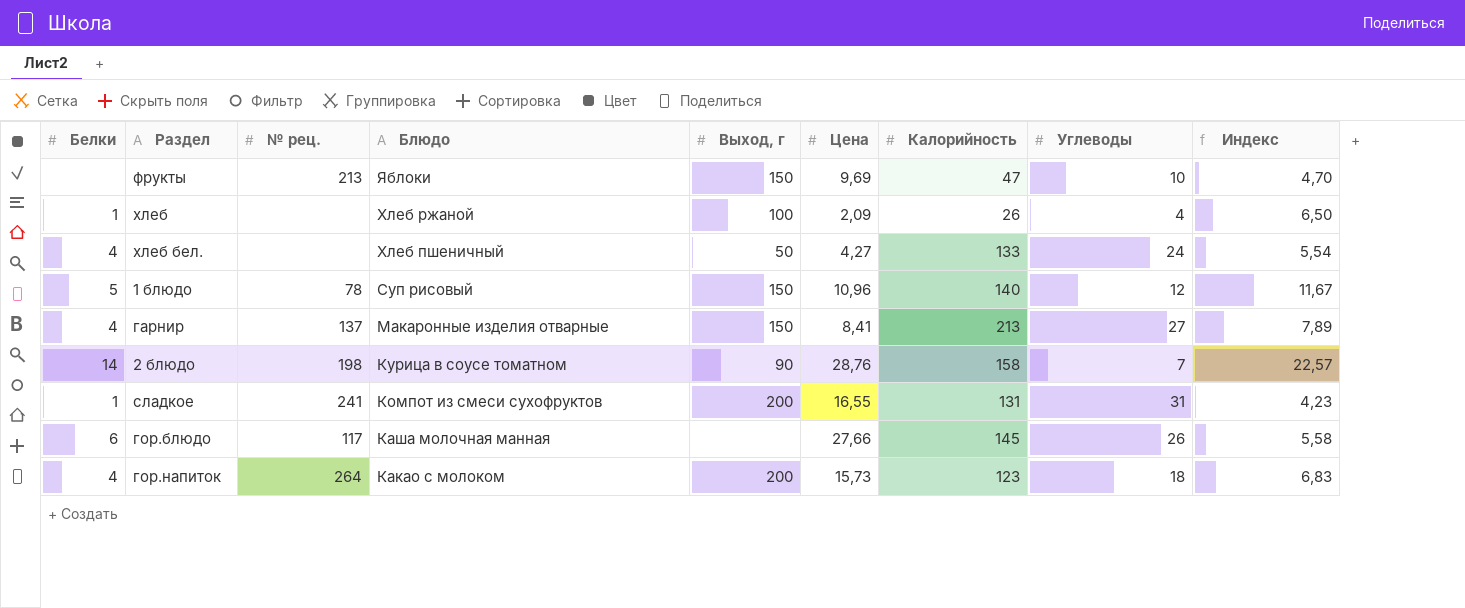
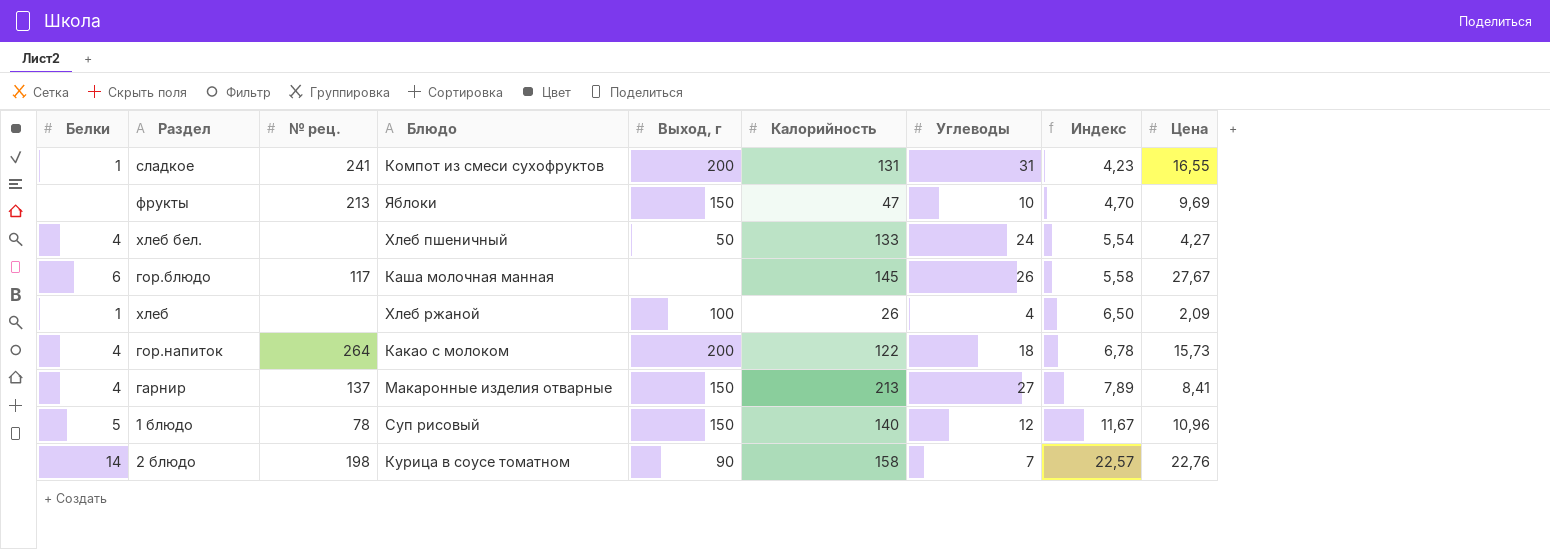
row order: Блюдо descending -> Индекс ascending
column Цена | position: 6 -> 9
гор.блюдо | Цена: 27,66 -> 27,67
гор.напиток | Калорийность: 123 -> 122
гор.напиток | Индекс: 6,83 -> 6,78
2 блюдо | Цена: 28,76 -> 22,76

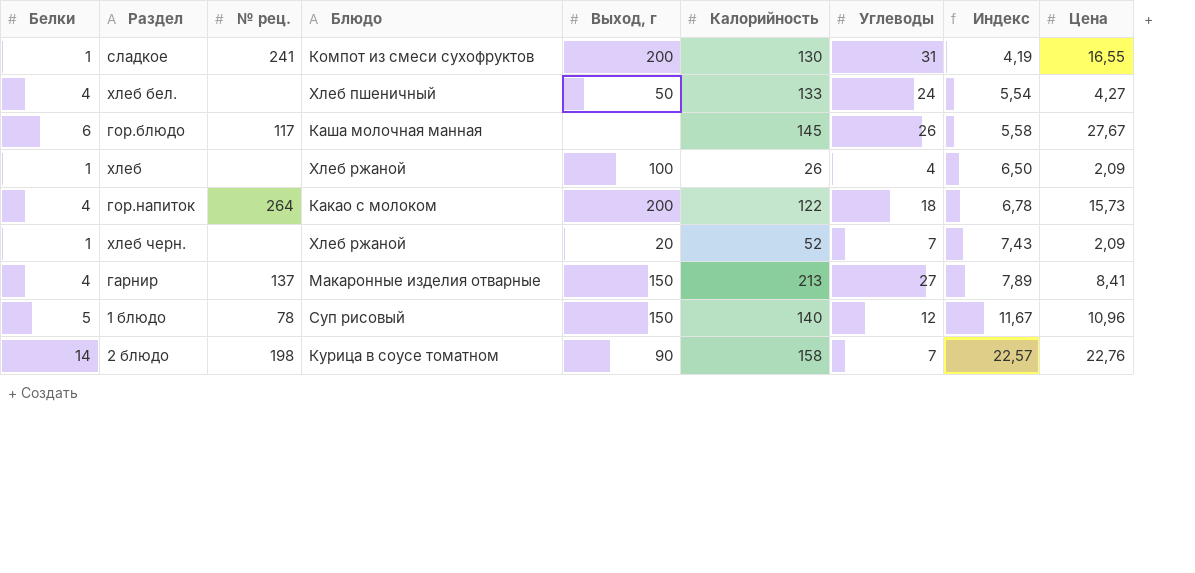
row фрукты: none | 213 | Яблоки | 150 | 47 | 10 | 4,70 | 9,69 -> none
сладкое | Калорийность: 131 -> 130
сладкое | Индекс: 4,23 -> 4,19
row хлеб черн.: none -> 1 | none | Хлеб ржаной | 20 | 52 | 7 | 7,43 | 2,09

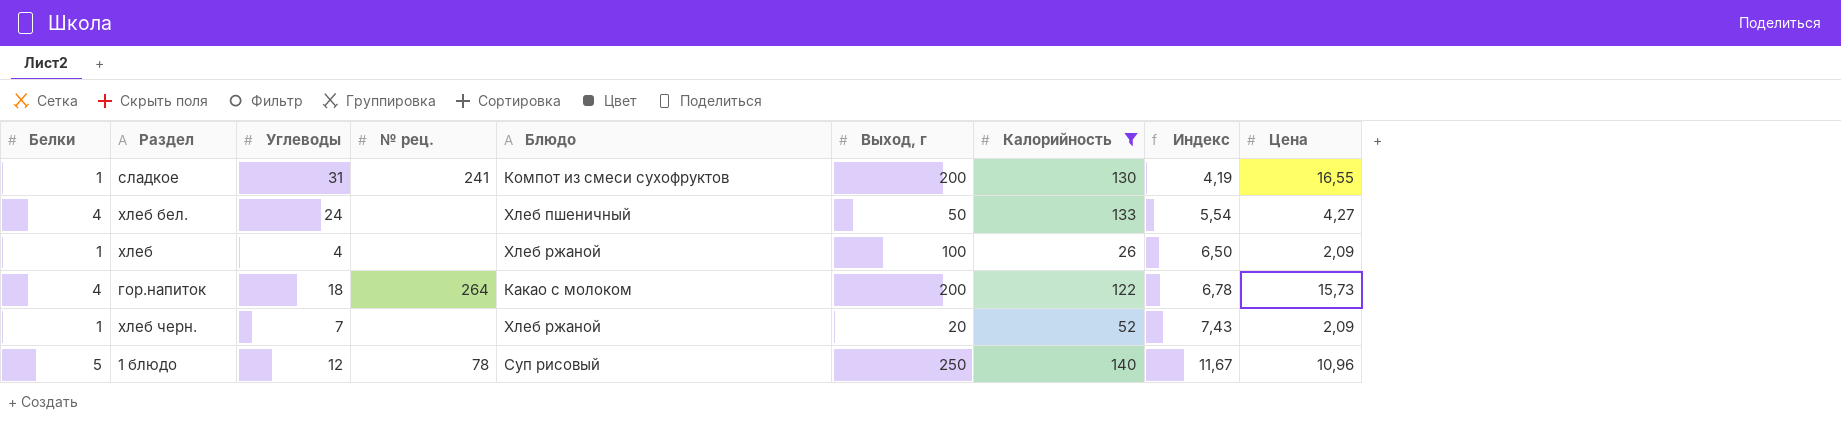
filter: none -> Калорийность <= 140
column Углеводы | position: 7 -> 3
1 блюдо | Выход, г: 150 -> 250

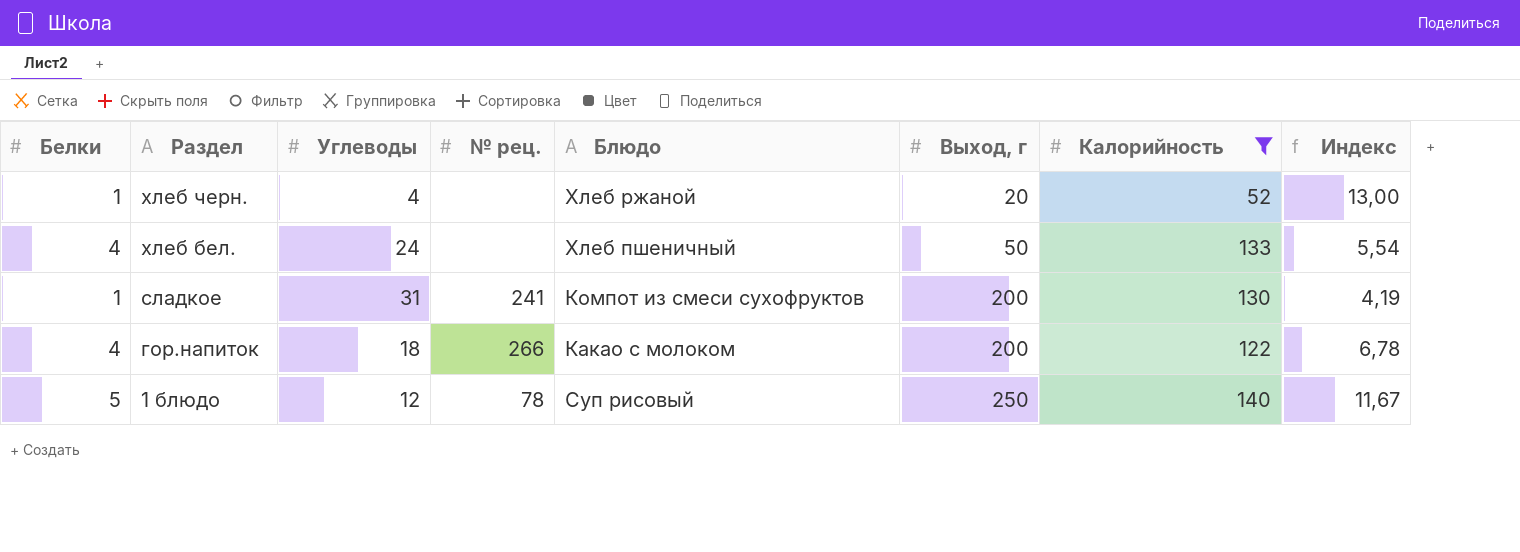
row order: Индекс ascending -> Раздел descending
column Цена | position: 9 -> none
row хлеб: 1 | 4 | none | Хлеб ржаной | 100 | 26 | 6,50 | 2,09 -> none
хлеб черн. | Углеводы: 7 -> 4
хлеб черн. | Индекс: 7,43 -> 13,00
гор.напиток | № рец.: 264 -> 266

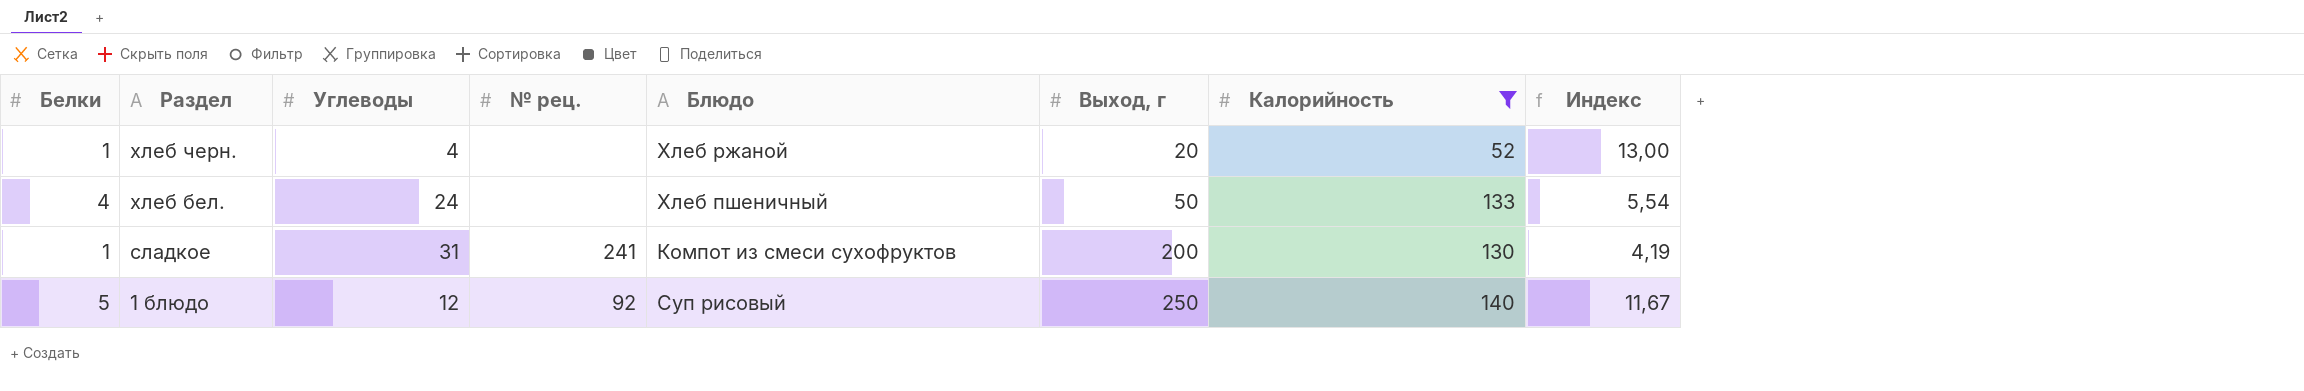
row гор.напиток: 4 | 18 | 266 | Какао с молоком | 200 | 122 | 6,78 -> none
1 блюдо | № рец.: 78 -> 92

